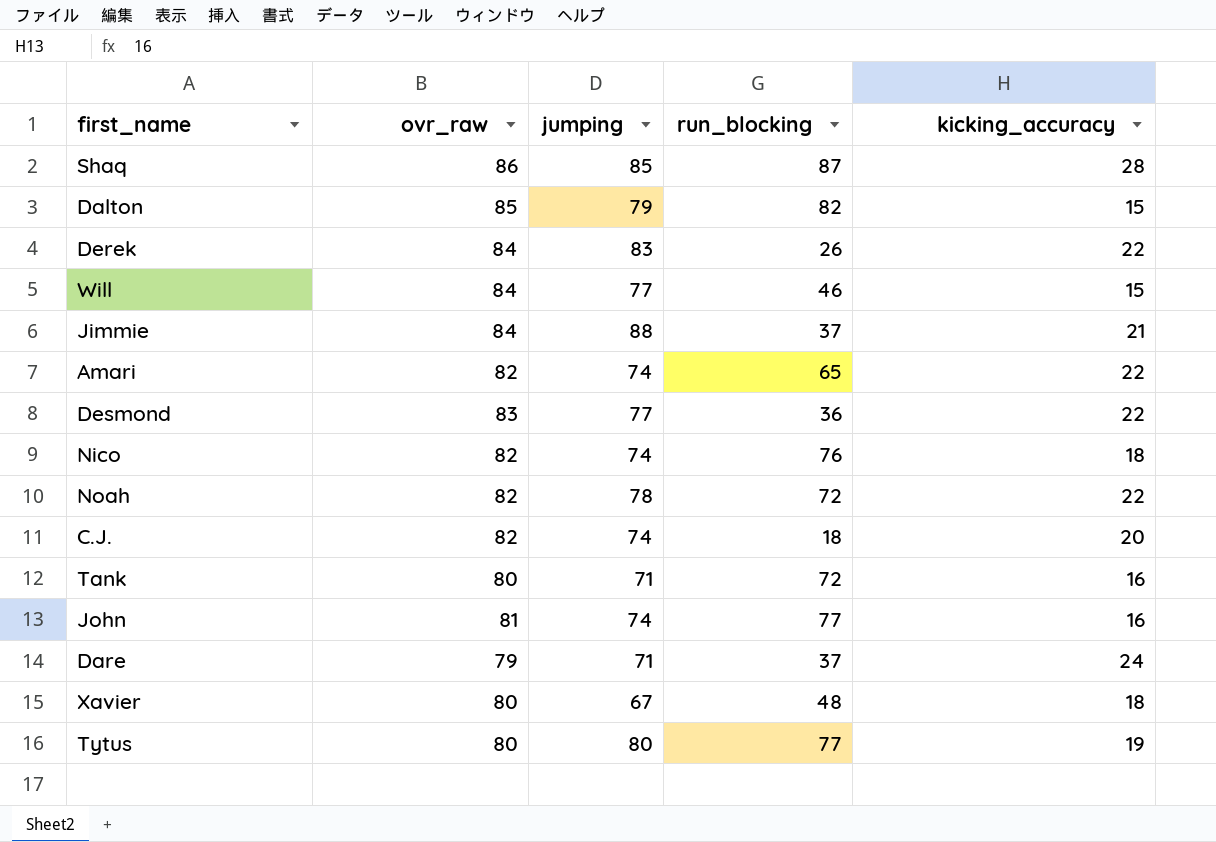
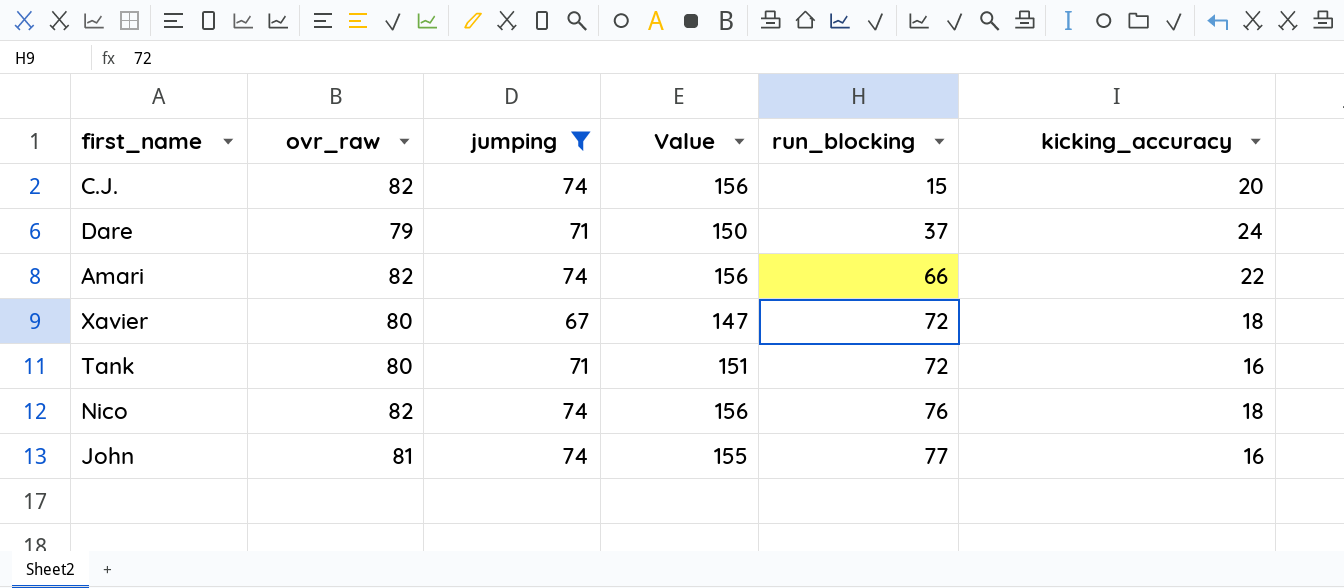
filter: none -> jumping <= 74
row order: none -> run_blocking ascending
column Value | formula: none -> [ovr_raw] + [jumping]
C.J. | run_blocking: 18 -> 15
Amari | run_blocking: 65 -> 66
Xavier | run_blocking: 48 -> 72

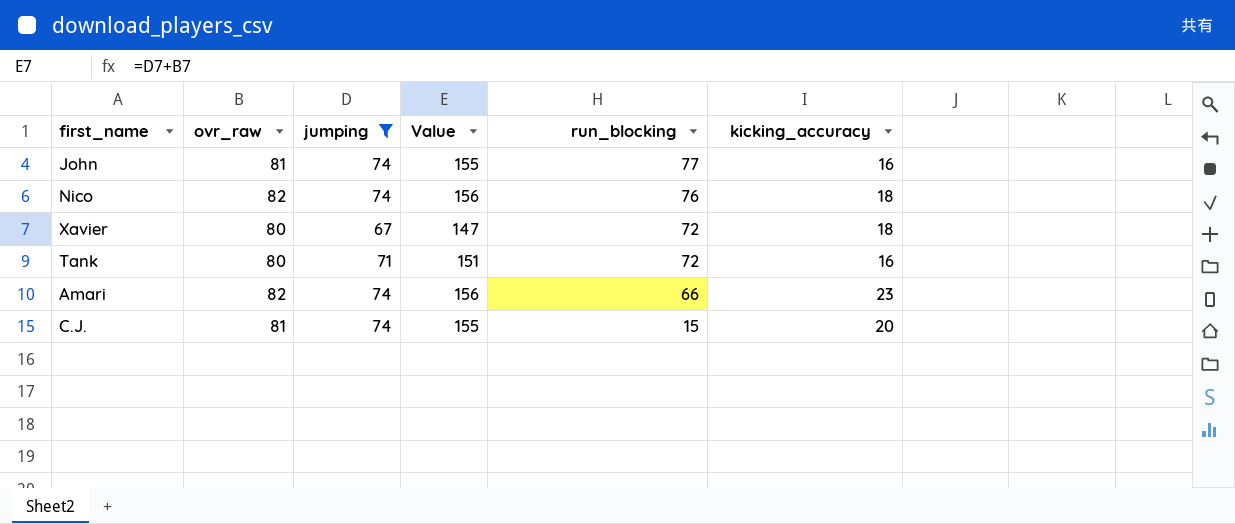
row order: run_blocking ascending -> run_blocking descending
row Dare: 79 | 71 | 150 | 37 | 24 -> none
Amari | kicking_accuracy: 22 -> 23
C.J. | ovr_raw: 82 -> 81
C.J. | Value: 156 -> 155

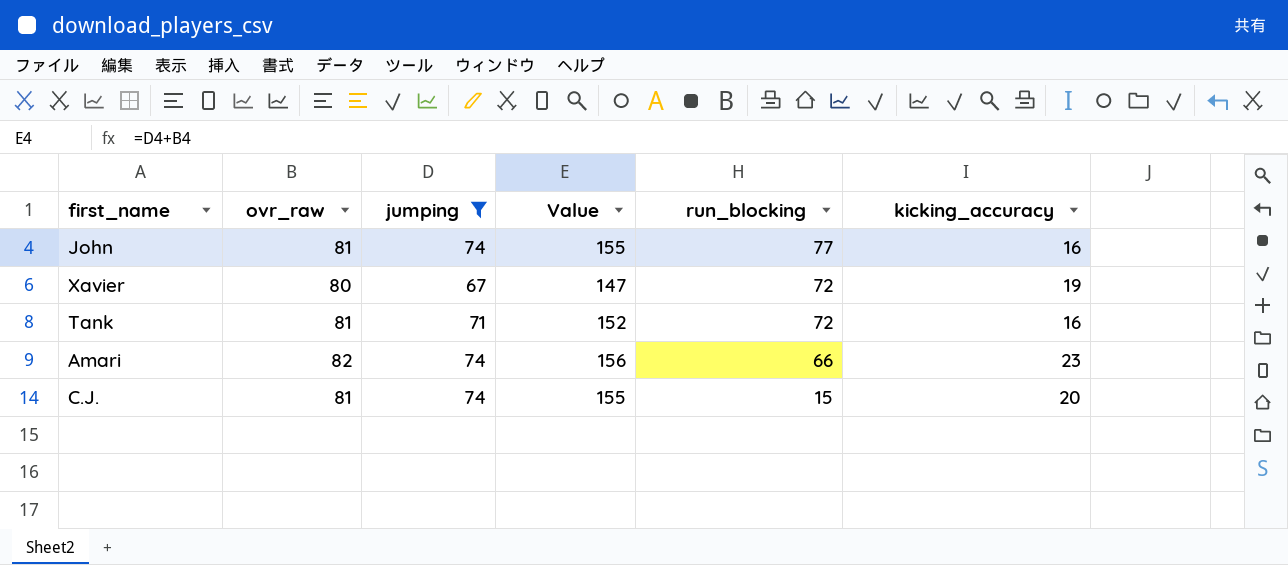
row Nico: 82 | 74 | 156 | 76 | 18 -> none
Xavier | kicking_accuracy: 18 -> 19
Tank | ovr_raw: 80 -> 81
Tank | Value: 151 -> 152

